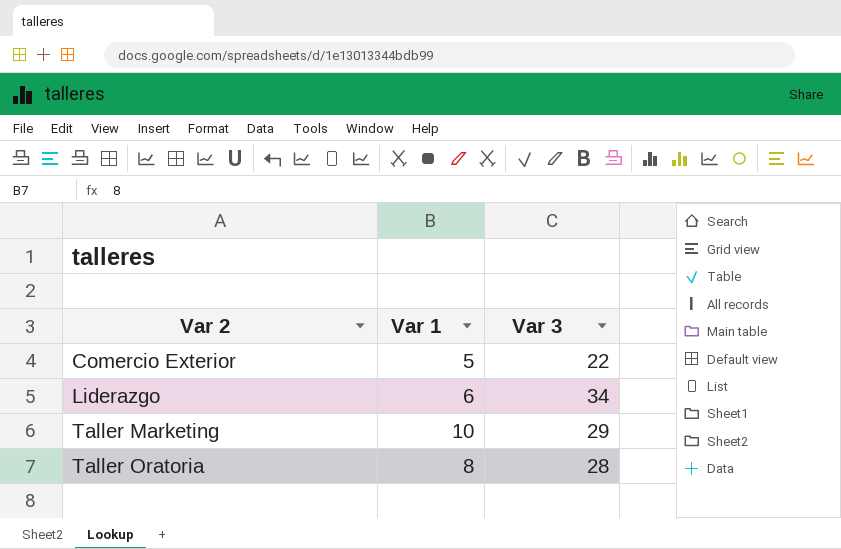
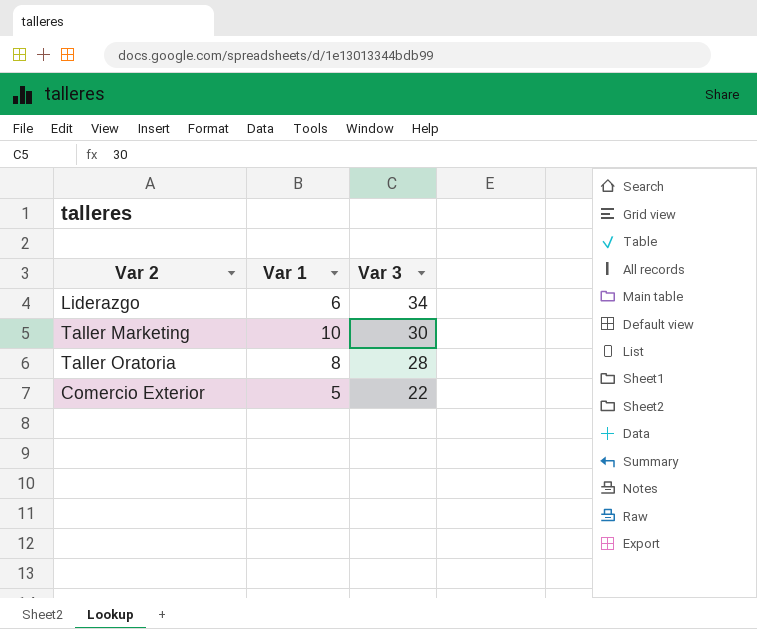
row order: Var 2 ascending -> Var 3 descending
Taller Marketing | Var 3: 29 -> 30

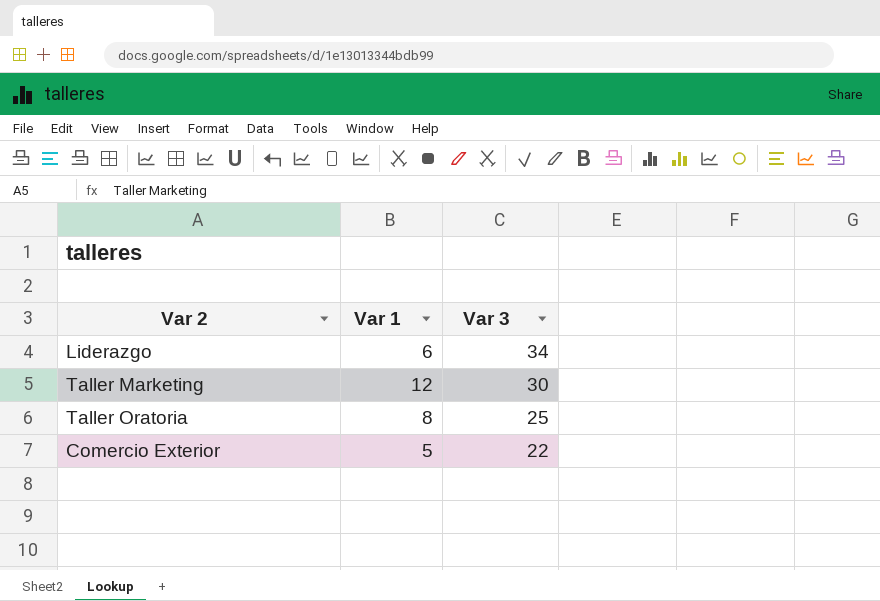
Taller Marketing | Var 1: 10 -> 12
Taller Oratoria | Var 3: 28 -> 25

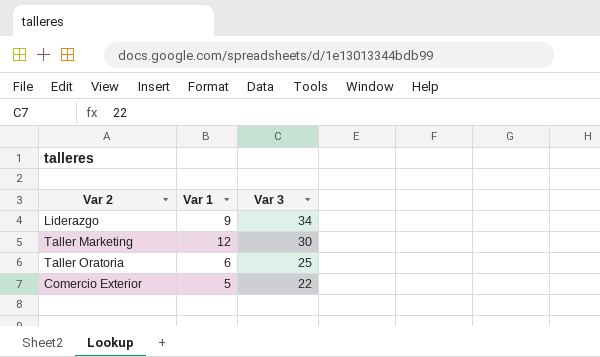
Liderazgo | Var 1: 6 -> 9
Taller Oratoria | Var 1: 8 -> 6

